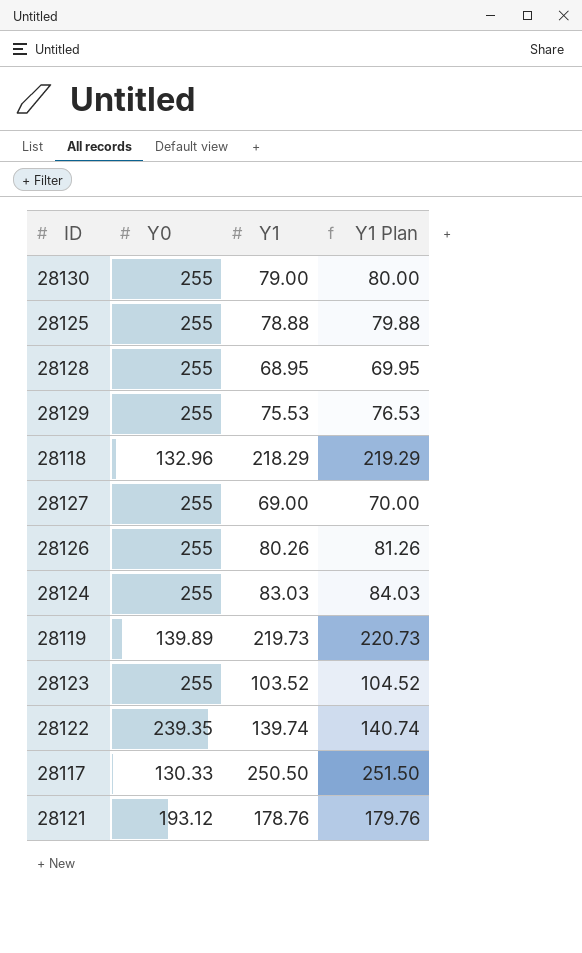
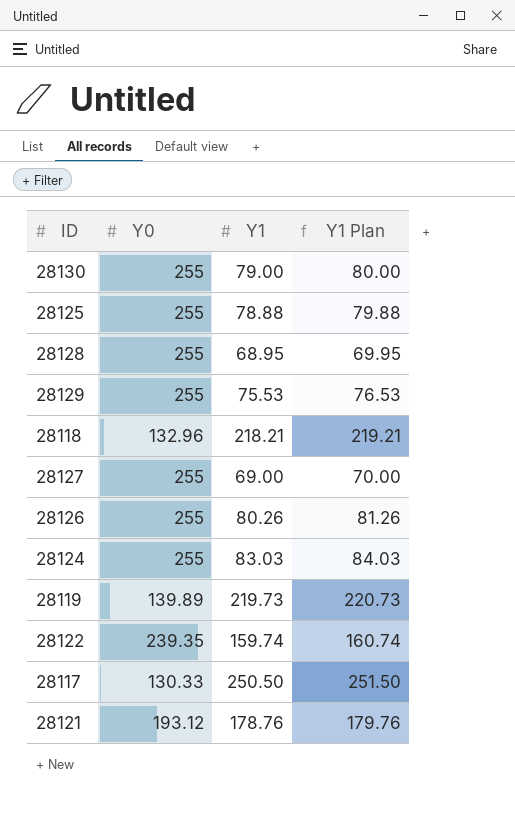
row 28123: 255 | 103.52 | 104.52 -> none
28118 | Y1: 218.29 -> 218.21
28118 | Y1 Plan: 219.29 -> 219.21
28122 | Y1: 139.74 -> 159.74
28122 | Y1 Plan: 140.74 -> 160.74

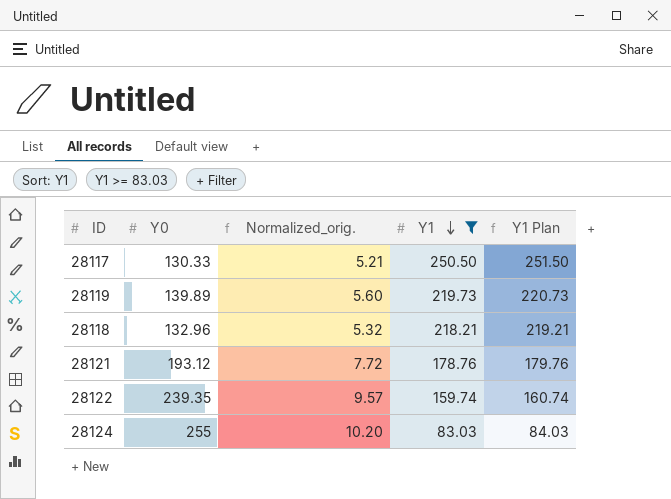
filter: none -> Y1 >= 83.03
row order: none -> Y1 descending
column Normalized_orig. | formula: none -> [Y0] * 0.04

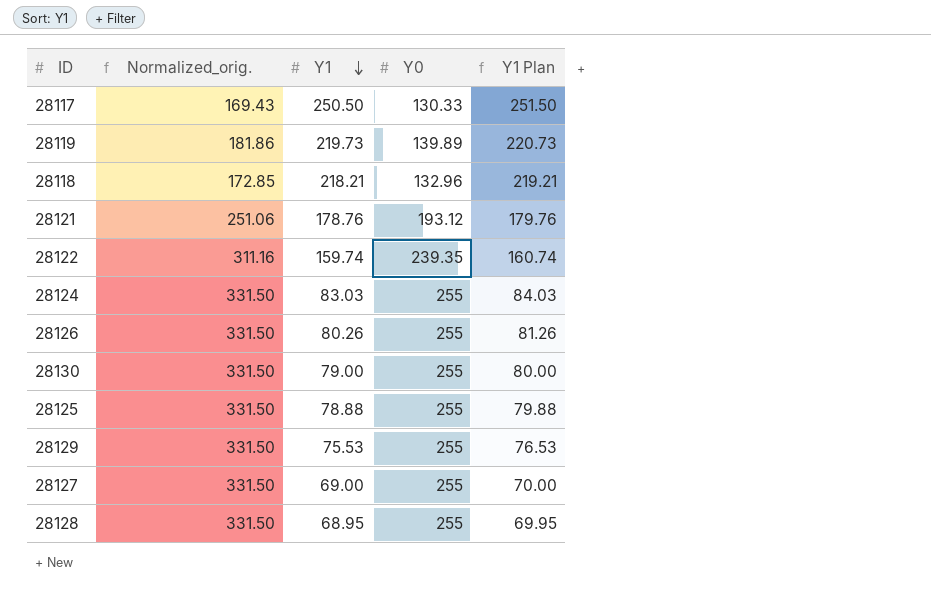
filter: Y1 >= 83.03 -> none
column Normalized_orig. | formula: [Y0] * 0.04 -> [Y0] * 1.3
column Y0 | position: 2 -> 4

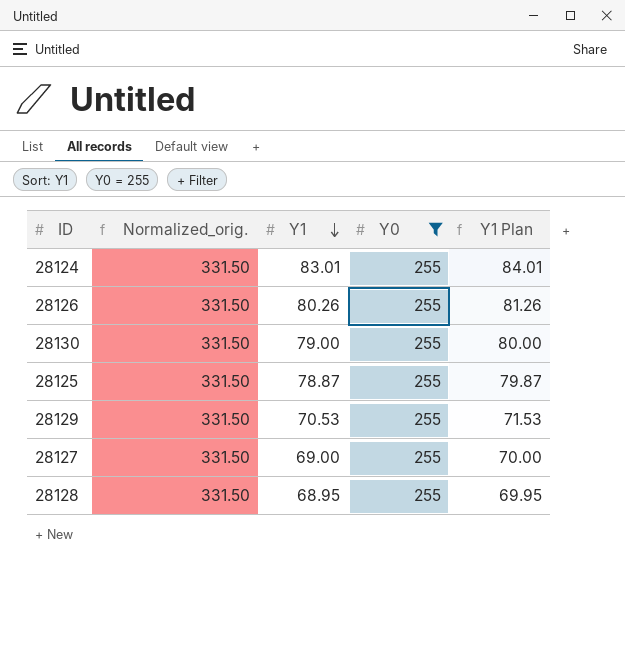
filter: none -> Y0 = 255
28124 | Y1: 83.03 -> 83.01
28124 | Y1 Plan: 84.03 -> 84.01
28125 | Y1: 78.88 -> 78.87
28125 | Y1 Plan: 79.88 -> 79.87
28129 | Y1: 75.53 -> 70.53
28129 | Y1 Plan: 76.53 -> 71.53

